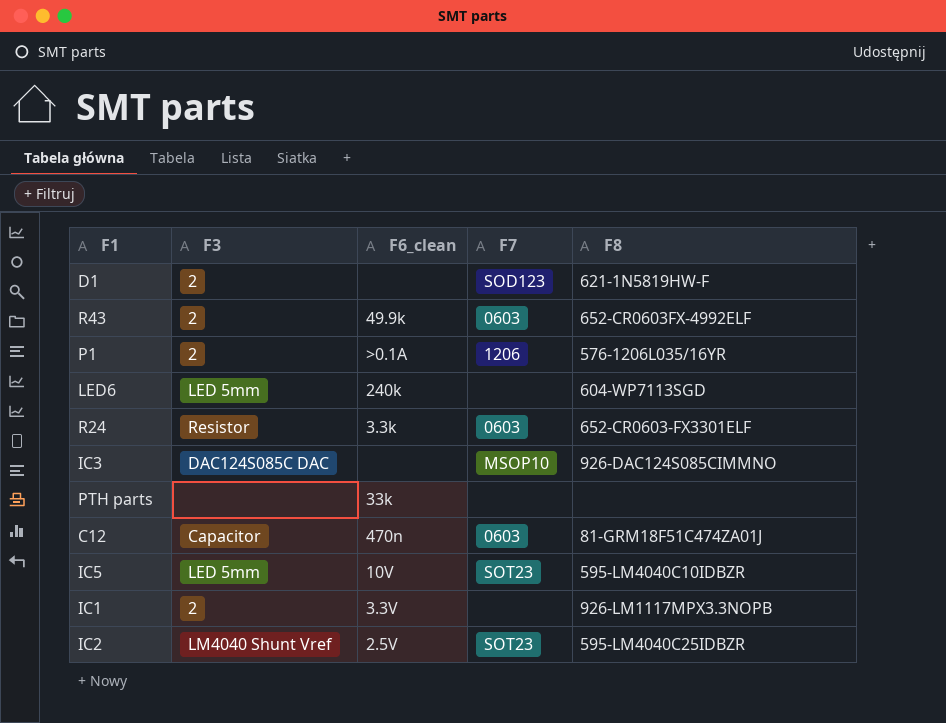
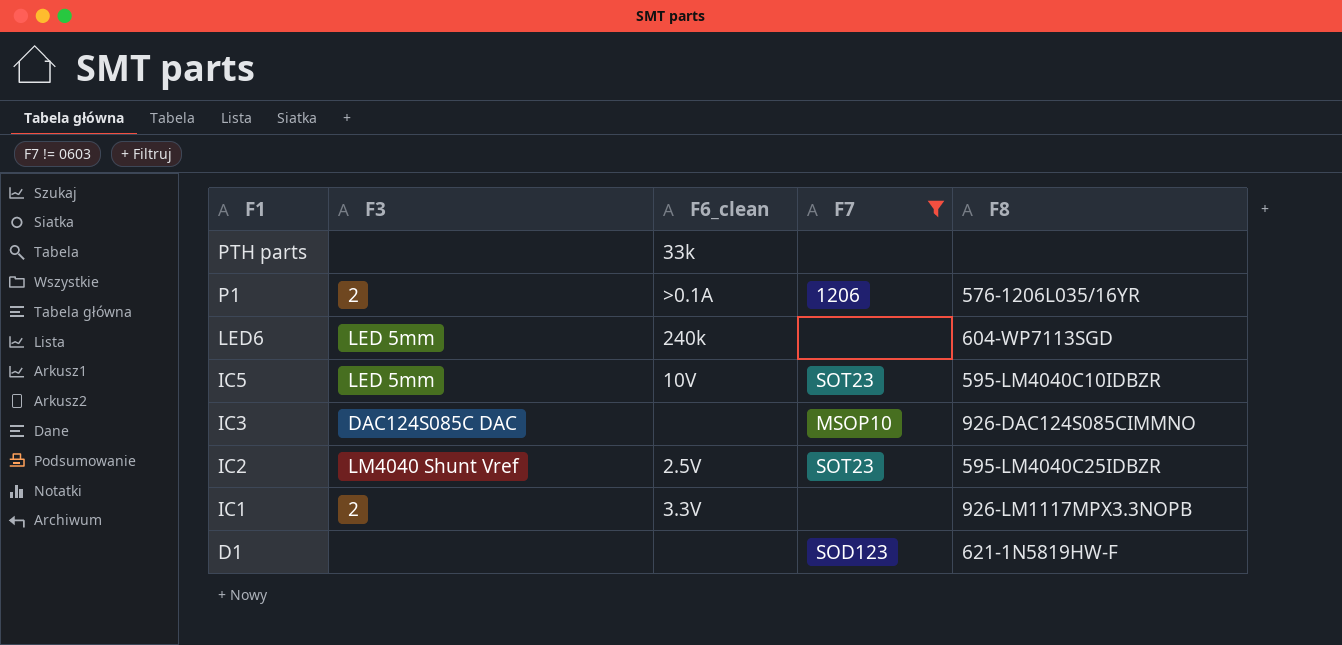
filter: none -> F7 != 0603
row order: none -> F1 descending
D1 | F3: 2 -> none

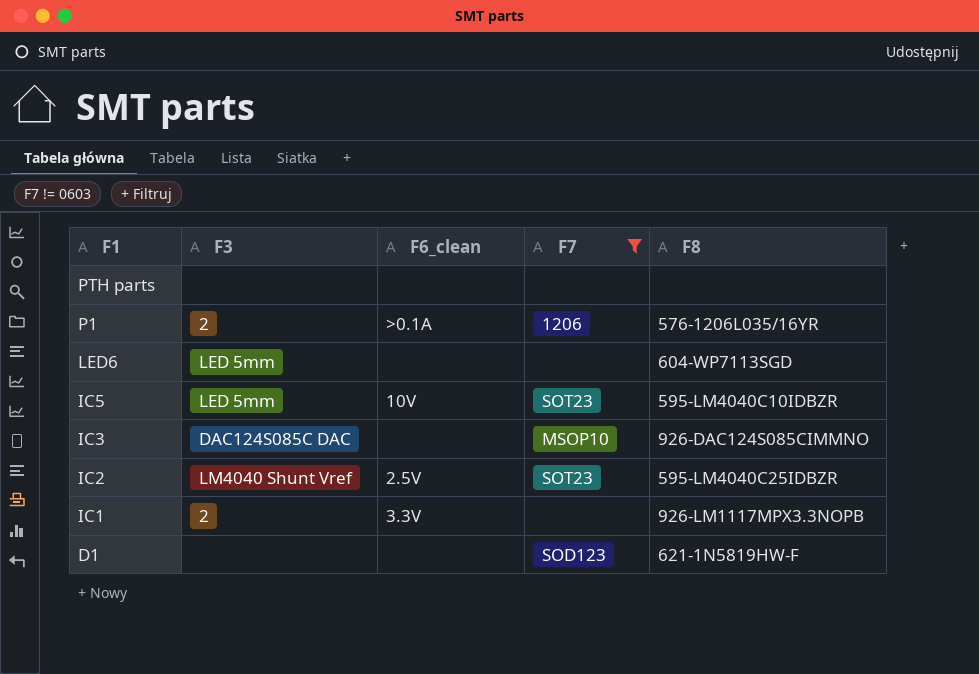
PTH parts | F6_clean: 33k -> none
LED6 | F6_clean: 240k -> none

